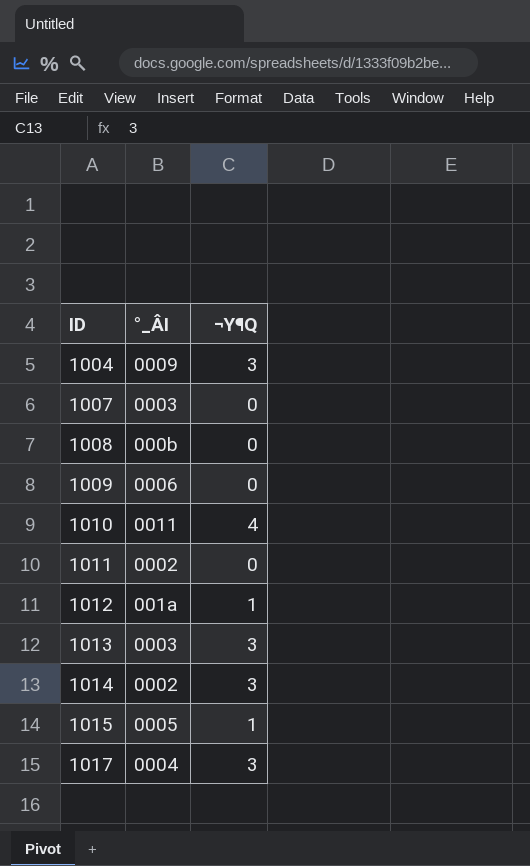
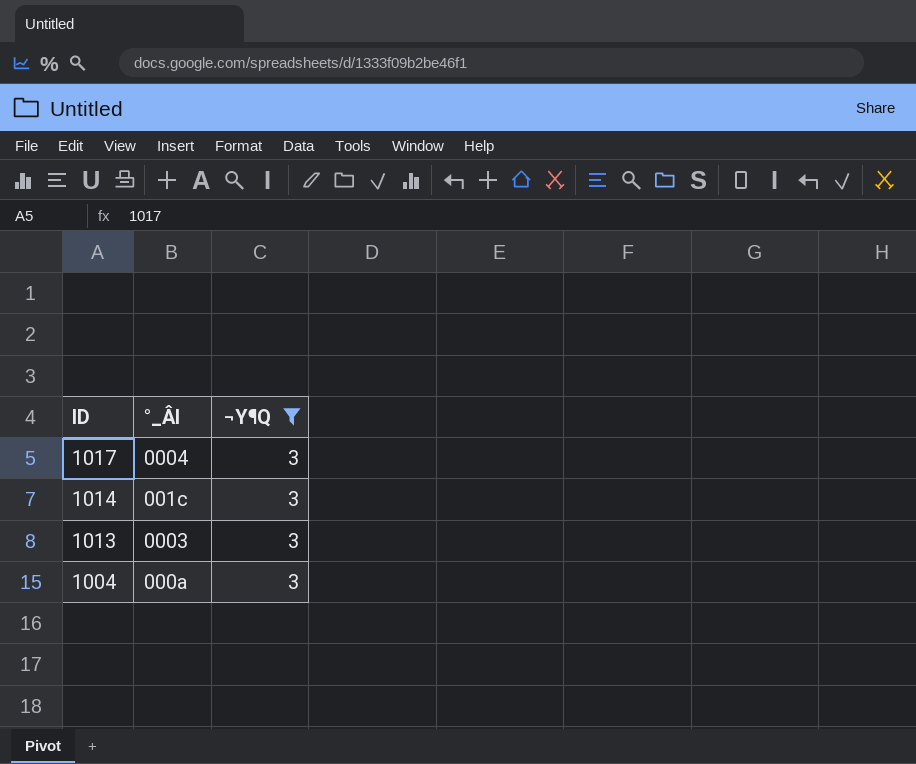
filter: none -> ¬Y¶Q = 3
row order: ID ascending -> ID descending
1014 | °_ÂI: 0002 -> 001c
1004 | °_ÂI: 0009 -> 000a

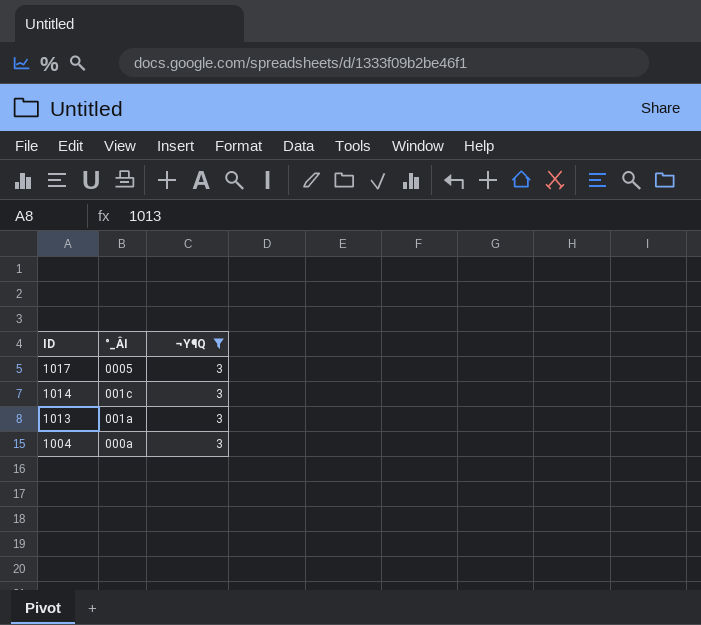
1017 | °_ÂI: 0004 -> 0005
1013 | °_ÂI: 0003 -> 001a

